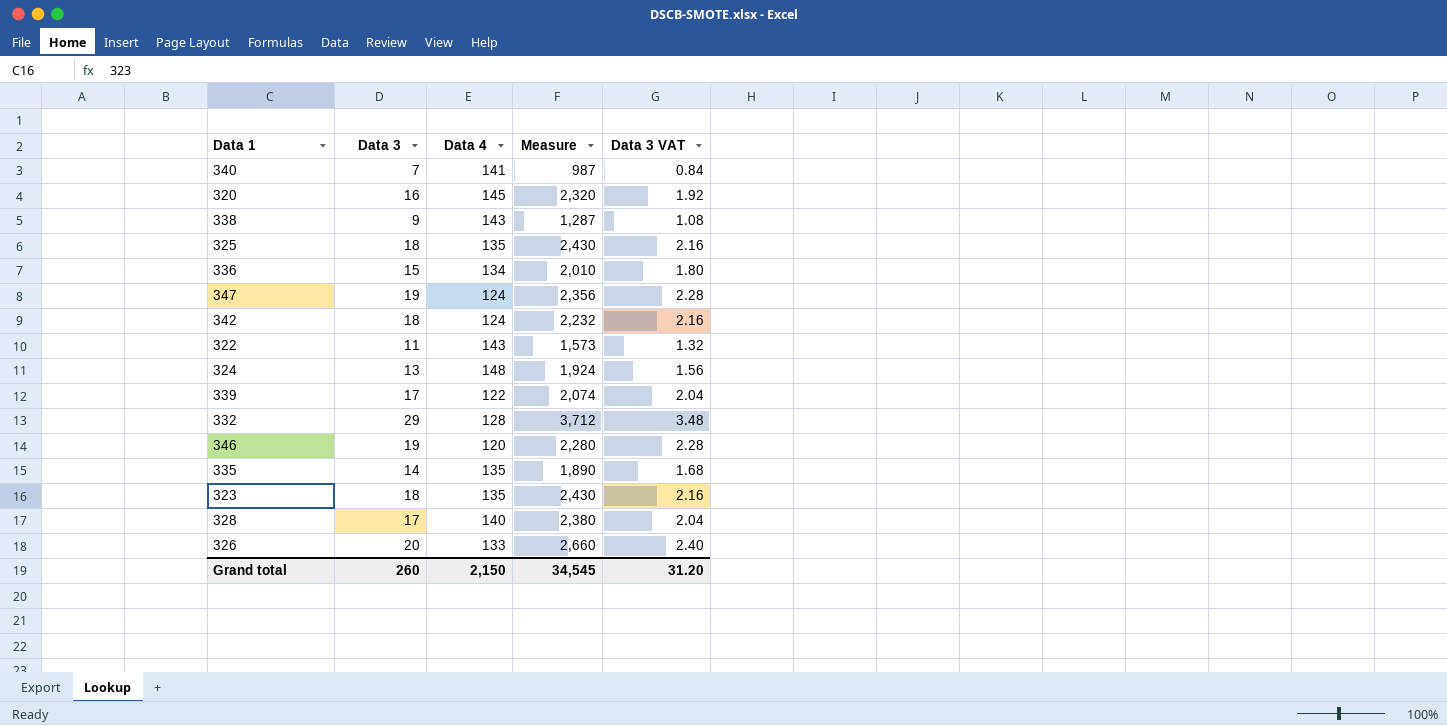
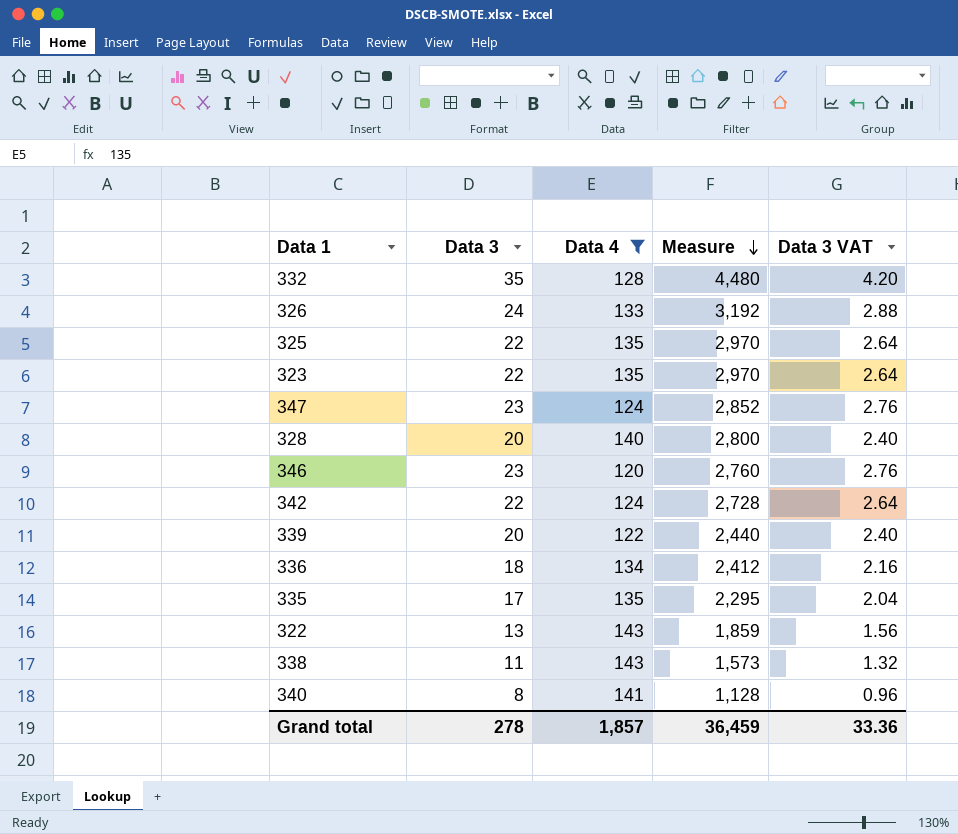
filter: none -> Data 4 <= 143
row order: none -> Measure descending
332 | Data 3: 29 -> 35
332 | Measure: 3,712 -> 4,480
332 | Data 3 VAT: 3.48 -> 4.20
326 | Data 3: 20 -> 24
326 | Measure: 2,660 -> 3,192
326 | Data 3 VAT: 2.40 -> 2.88
325 | Data 3: 18 -> 22
325 | Measure: 2,430 -> 2,970
325 | Data 3 VAT: 2.16 -> 2.64
323 | Data 3: 18 -> 22
323 | Measure: 2,430 -> 2,970
323 | Data 3 VAT: 2.16 -> 2.64
347 | Data 3: 19 -> 23
347 | Measure: 2,356 -> 2,852
347 | Data 3 VAT: 2.28 -> 2.76
328 | Data 3: 17 -> 20
328 | Measure: 2,380 -> 2,800
328 | Data 3 VAT: 2.04 -> 2.40
346 | Data 3: 19 -> 23
346 | Measure: 2,280 -> 2,760
346 | Data 3 VAT: 2.28 -> 2.76
342 | Data 3: 18 -> 22
342 | Measure: 2,232 -> 2,728
342 | Data 3 VAT: 2.16 -> 2.64
339 | Data 3: 17 -> 20
339 | Measure: 2,074 -> 2,440
339 | Data 3 VAT: 2.04 -> 2.40
336 | Data 3: 15 -> 18
336 | Measure: 2,010 -> 2,412
336 | Data 3 VAT: 1.80 -> 2.16
335 | Data 3: 14 -> 17
335 | Measure: 1,890 -> 2,295
335 | Data 3 VAT: 1.68 -> 2.04
322 | Data 3: 11 -> 13
322 | Measure: 1,573 -> 1,859
322 | Data 3 VAT: 1.32 -> 1.56
338 | Data 3: 9 -> 11
338 | Measure: 1,287 -> 1,573
338 | Data 3 VAT: 1.08 -> 1.32
340 | Data 3: 7 -> 8
340 | Measure: 987 -> 1,128
340 | Data 3 VAT: 0.84 -> 0.96
Grand total | Data 3: 260 -> 278
Grand total | Data 4: 2,150 -> 1,857
Grand total | Measure: 34,545 -> 36,459
Grand total | Data 3 VAT: 31.20 -> 33.36

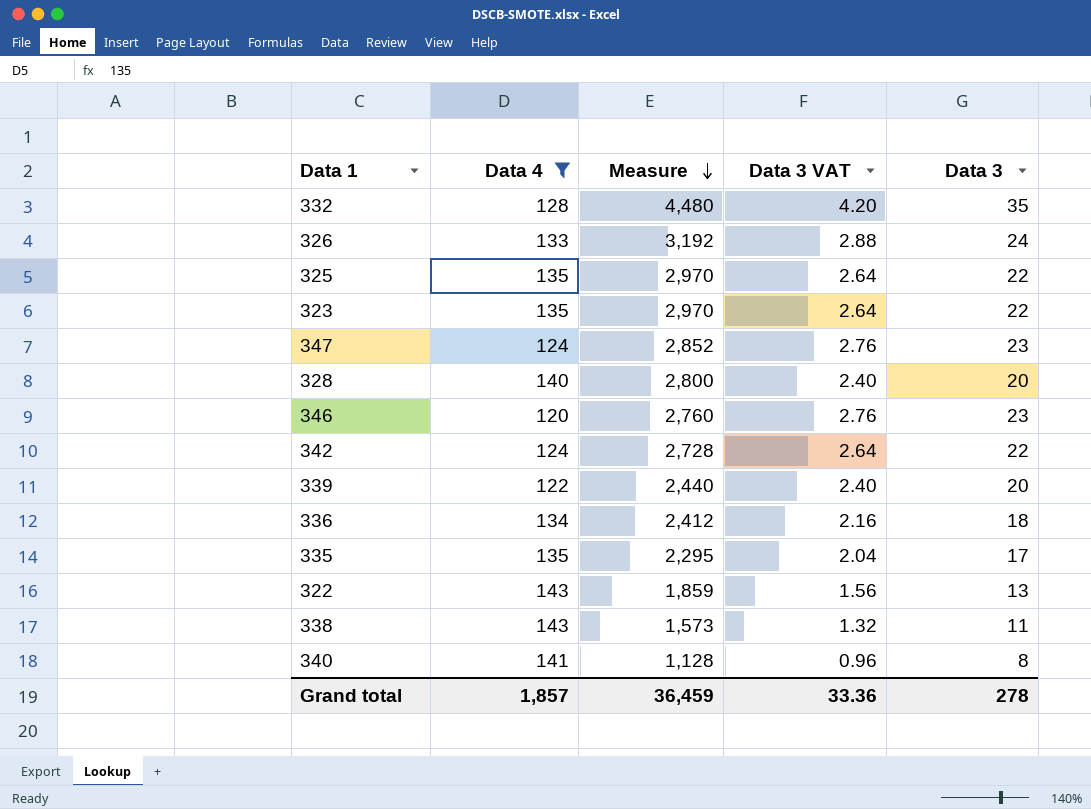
column Data 3 | position: 2 -> 5

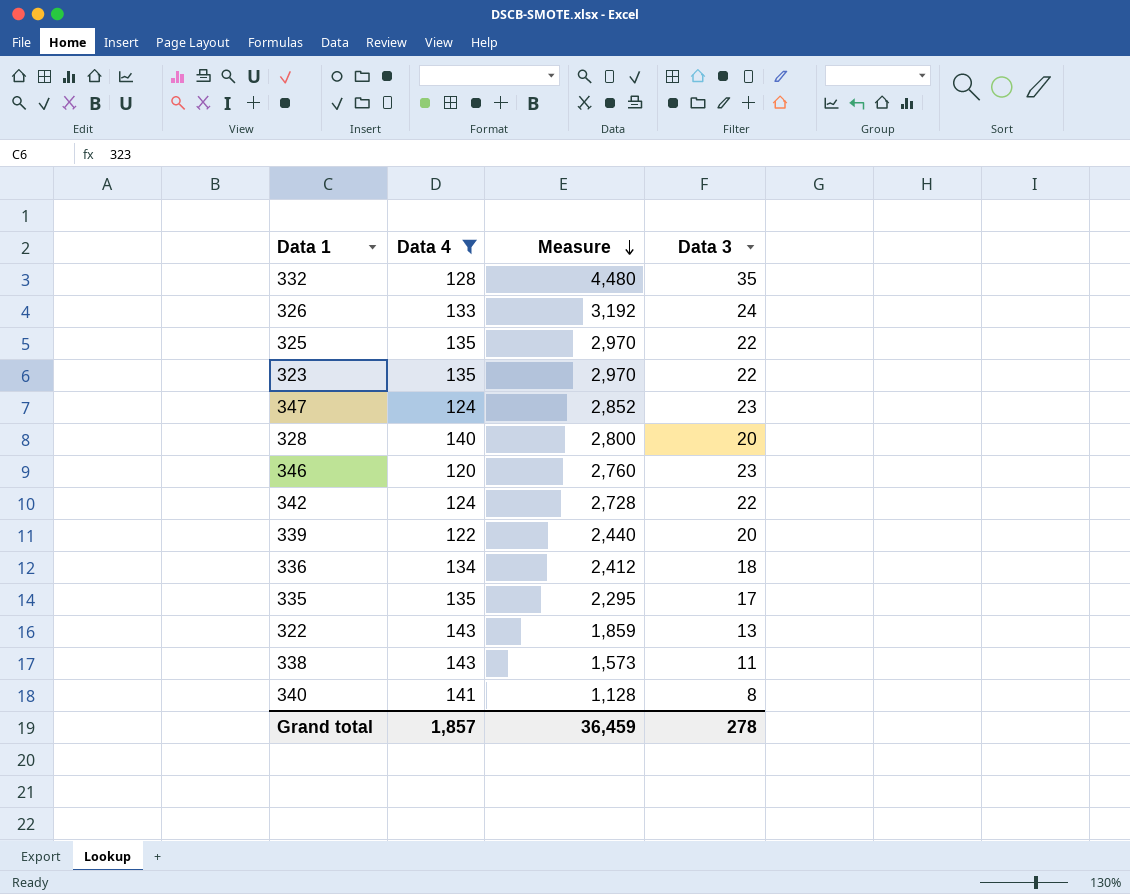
column Data 3 VAT | formula: [Data 3] * 0.12 -> none

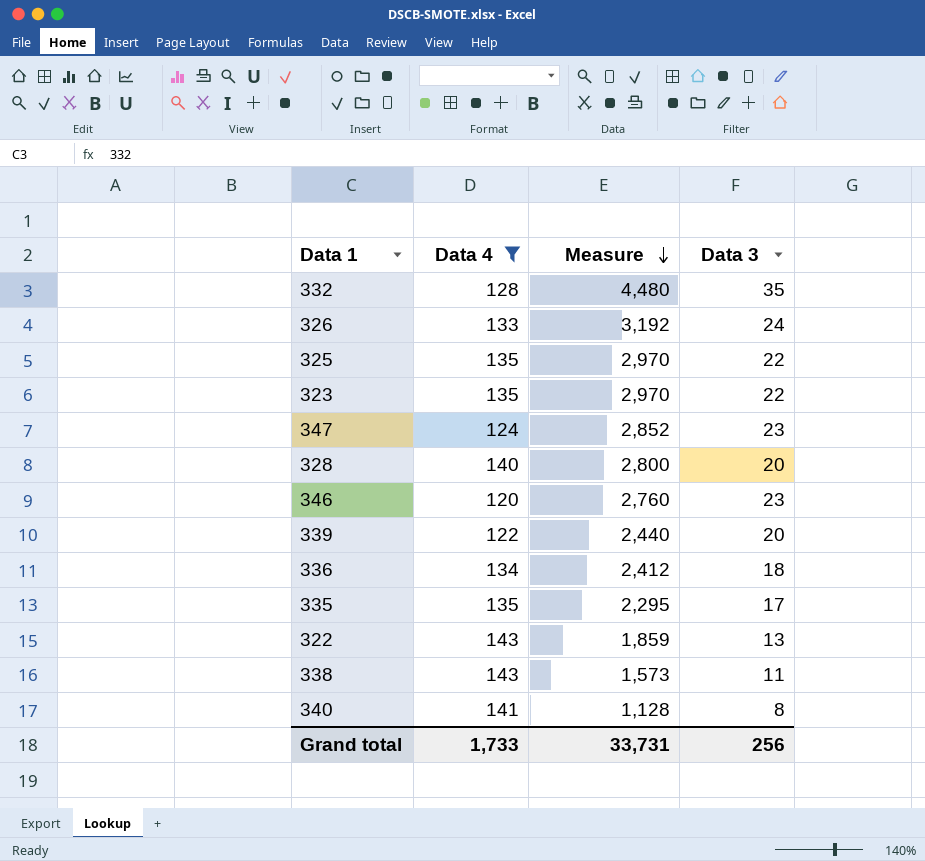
row 342: 124 | 2,728 | 22 -> none
Grand total | Data 4: 1,857 -> 1,733
Grand total | Measure: 36,459 -> 33,731
Grand total | Data 3: 278 -> 256

